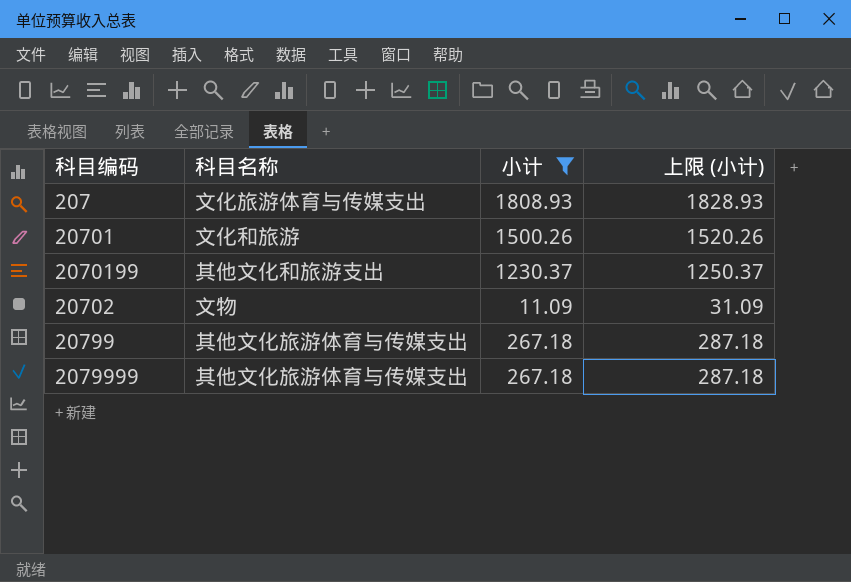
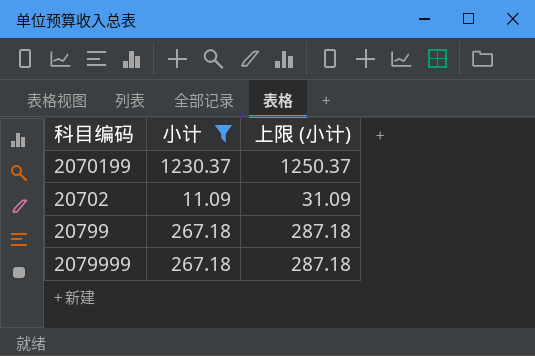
column 科目名称 | position: 2 -> none
row 207: 文化旅游体育与传媒支出 | 1808.93 | 1828.93 -> none
row 20701: 文化和旅游 | 1500.26 | 1520.26 -> none

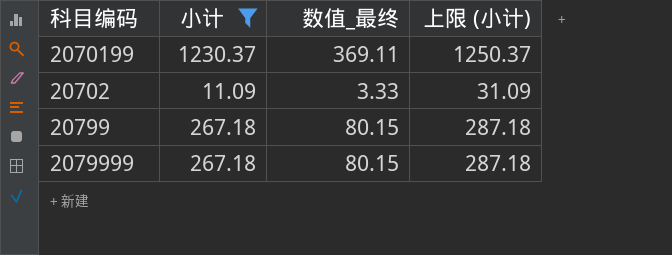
column 数值_最终 | formula: none -> [小计] * 0.3

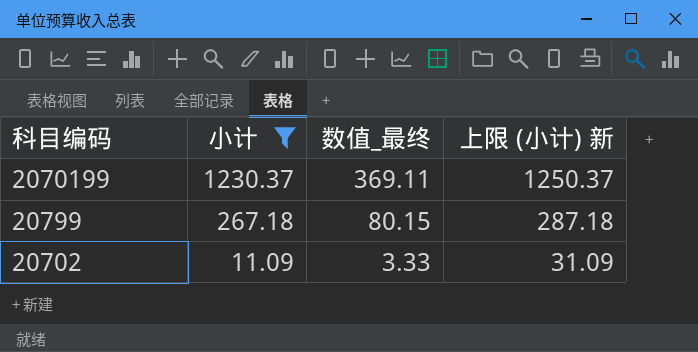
row order: none -> 科目编码 descending
column name: 上限 (小计) -> 上限 (小计) 新
row 2079999: 267.18 | 80.15 | 287.18 -> none

